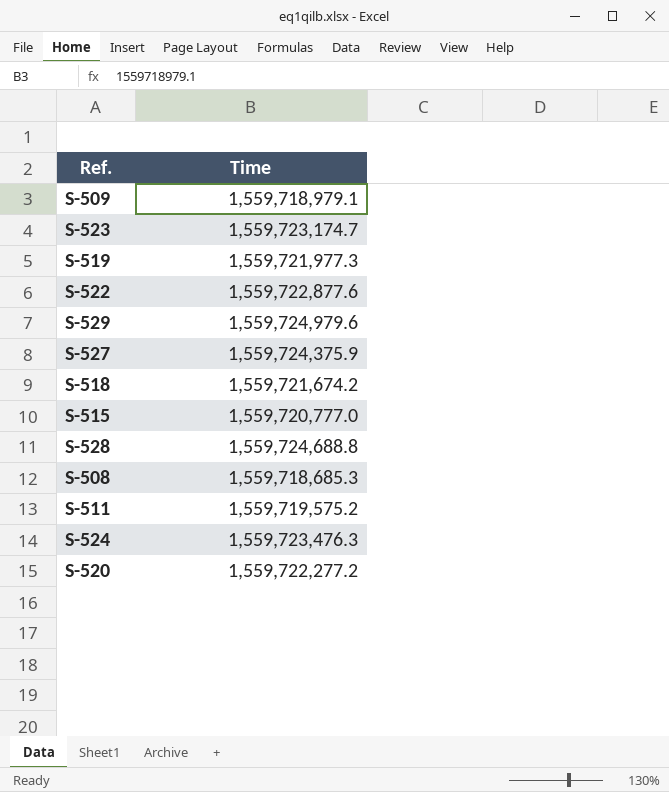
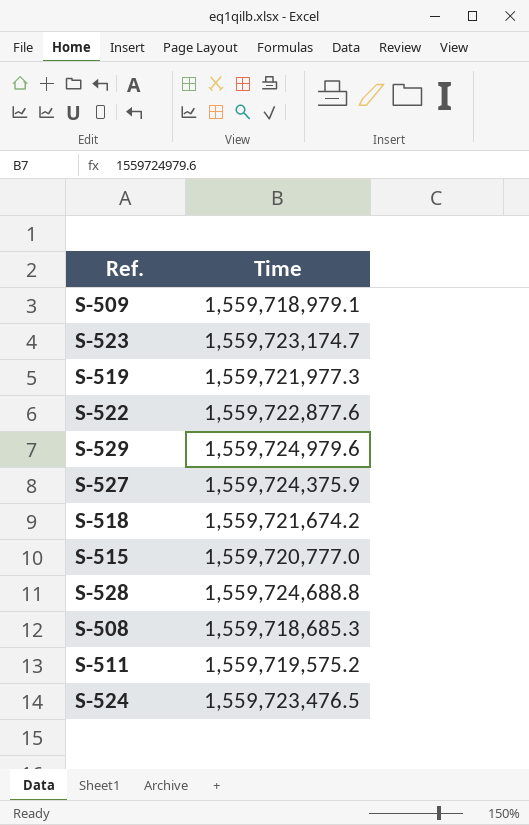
row S-520: 1,559,722,277.2 -> none
S-524 | Time: 1,559,723,476.3 -> 1,559,723,476.5

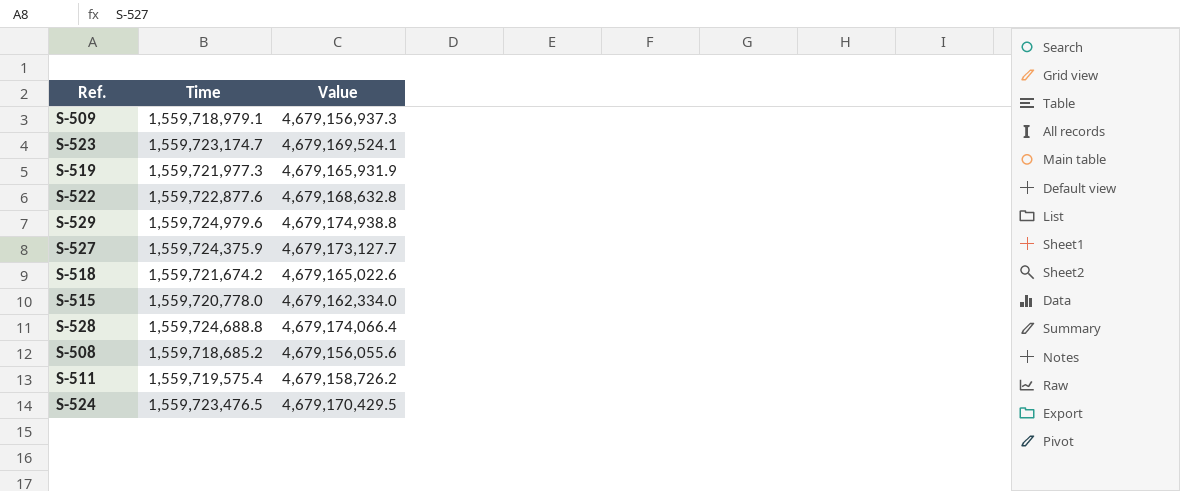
column Value | formula: none -> [Time] * 3
S-515 | Time: 1,559,720,777.0 -> 1,559,720,778.0
S-508 | Time: 1,559,718,685.3 -> 1,559,718,685.2
S-511 | Time: 1,559,719,575.2 -> 1,559,719,575.4

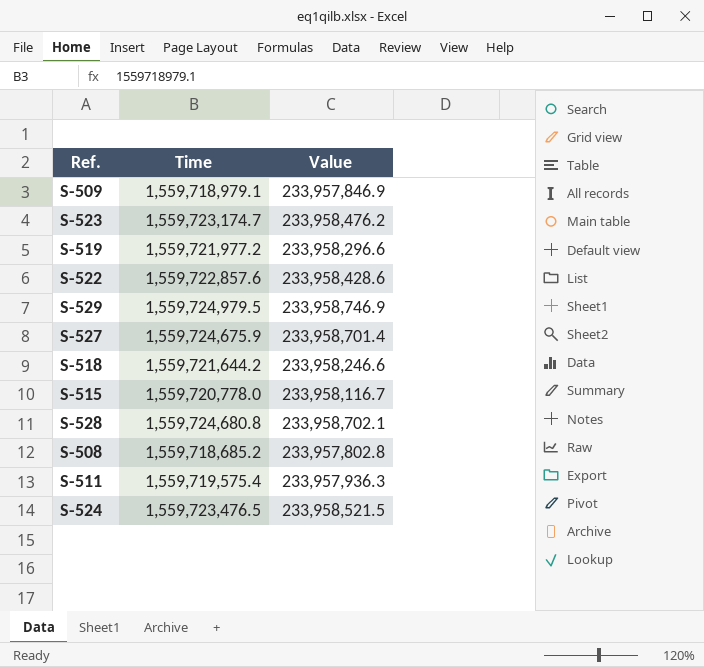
column Value | formula: [Time] * 3 -> [Time] * 0.15
S-519 | Time: 1,559,721,977.3 -> 1,559,721,977.2
S-522 | Time: 1,559,722,877.6 -> 1,559,722,857.6
S-529 | Time: 1,559,724,979.6 -> 1,559,724,979.5
S-527 | Time: 1,559,724,375.9 -> 1,559,724,675.9
S-518 | Time: 1,559,721,674.2 -> 1,559,721,644.2
S-528 | Time: 1,559,724,688.8 -> 1,559,724,680.8

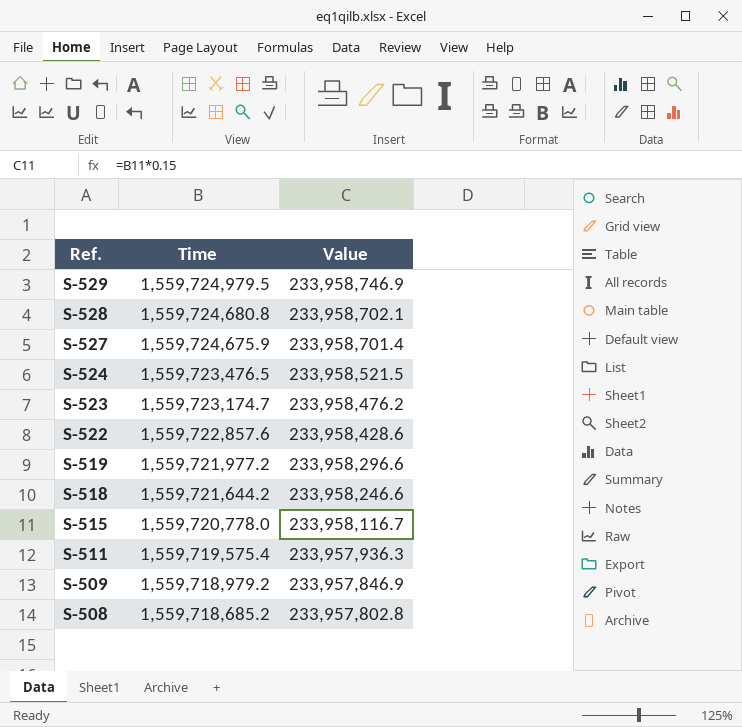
row order: none -> Ref. descending
S-509 | Time: 1,559,718,979.1 -> 1,559,718,979.2

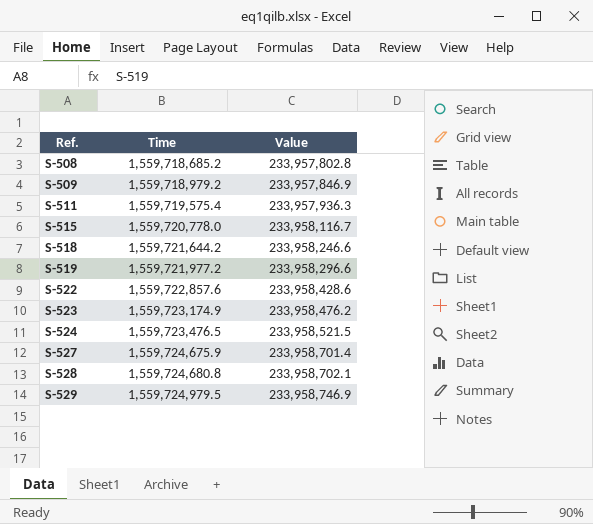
row order: Ref. descending -> Ref. ascending
S-523 | Time: 1,559,723,174.7 -> 1,559,723,174.9

